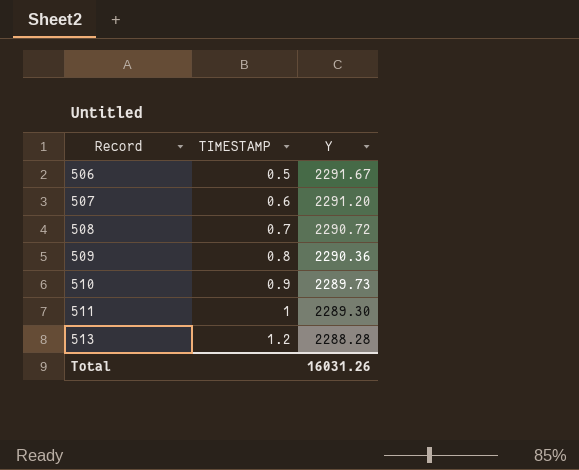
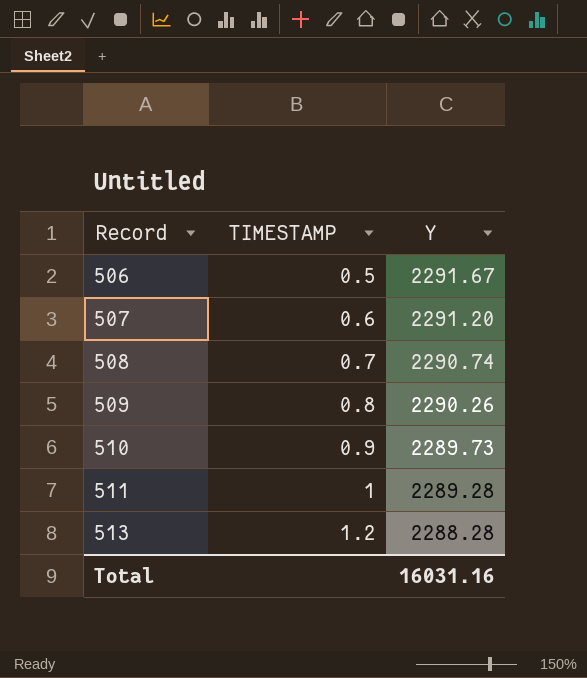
508 | Y: 2290.72 -> 2290.74
509 | Y: 2290.36 -> 2290.26
511 | Y: 2289.30 -> 2289.28
Total | Y: 16031.26 -> 16031.16

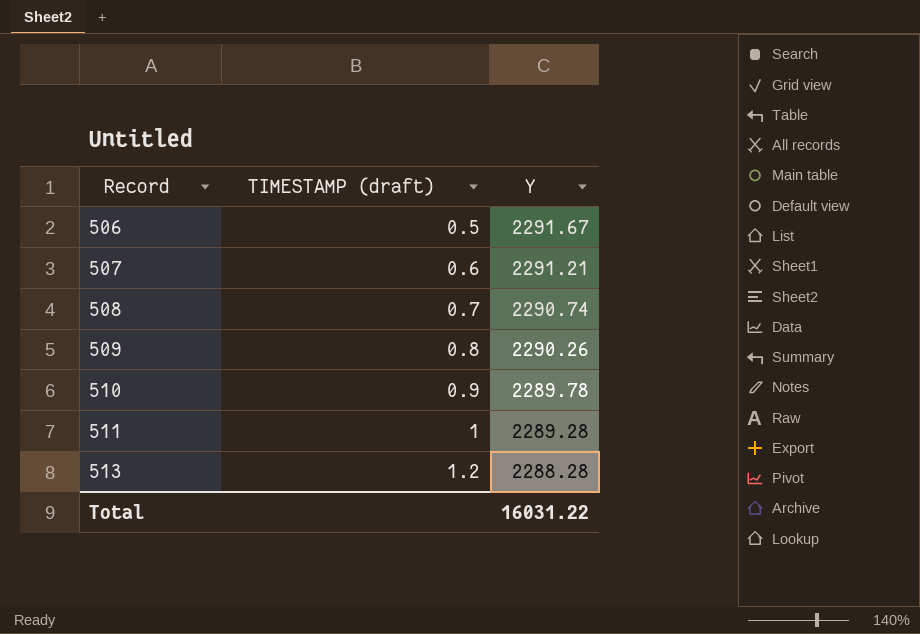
column name: TIMESTAMP -> TIMESTAMP (draft)
507 | Y: 2291.20 -> 2291.21
510 | Y: 2289.73 -> 2289.78
Total | Y: 16031.16 -> 16031.22

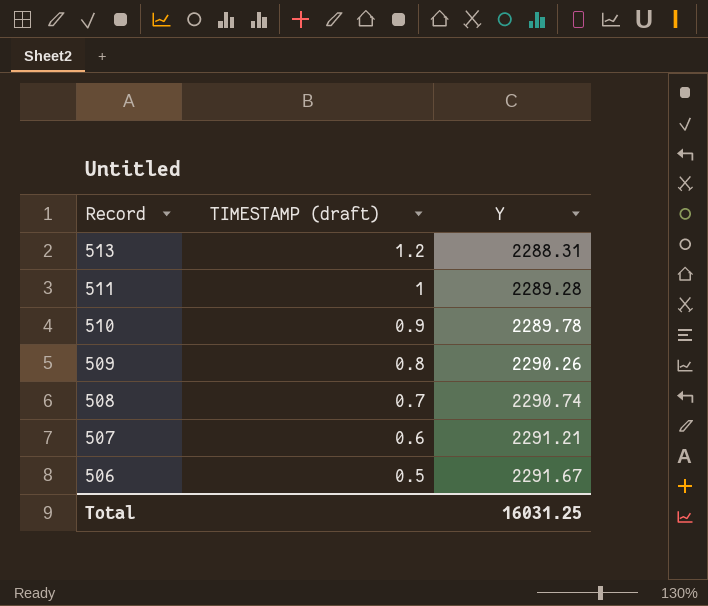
row order: Record ascending -> Record descending
513 | Y: 2288.28 -> 2288.31
Total | Y: 16031.22 -> 16031.25

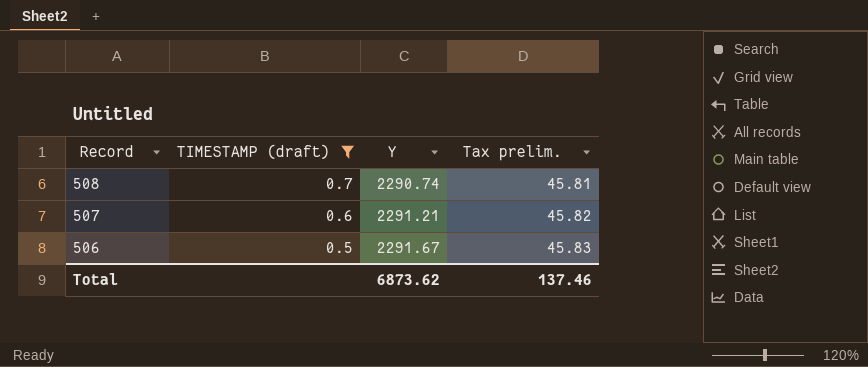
filter: none -> TIMESTAMP (draft) <= 0.7
column Tax prelim. | formula: none -> [Y] * 0.02
Total | Y: 16031.25 -> 6873.62

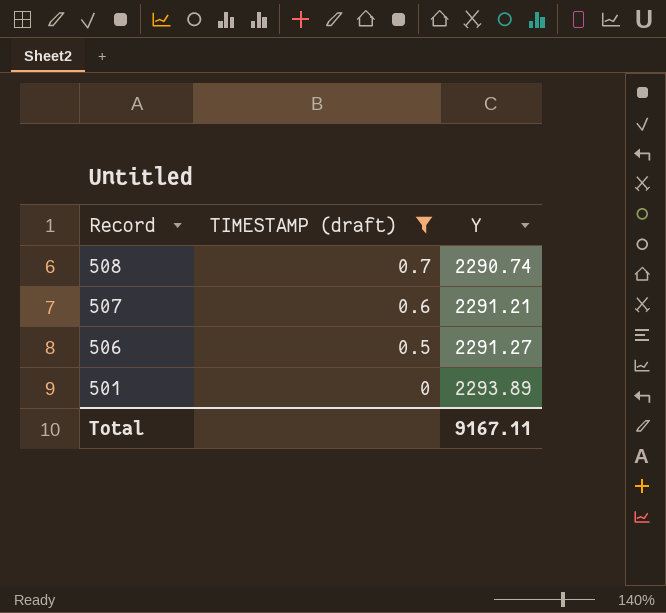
column Tax prelim. | formula: [Y] * 0.02 -> none
506 | Y: 2291.67 -> 2291.27
row 501: none -> 0 | 2293.89
Total | Y: 6873.62 -> 9167.11

